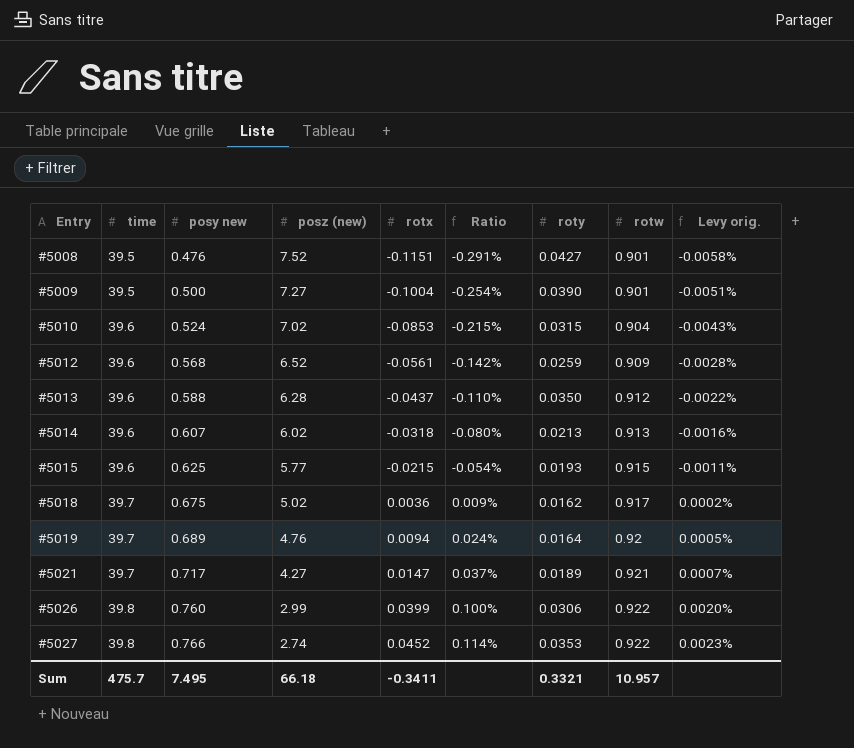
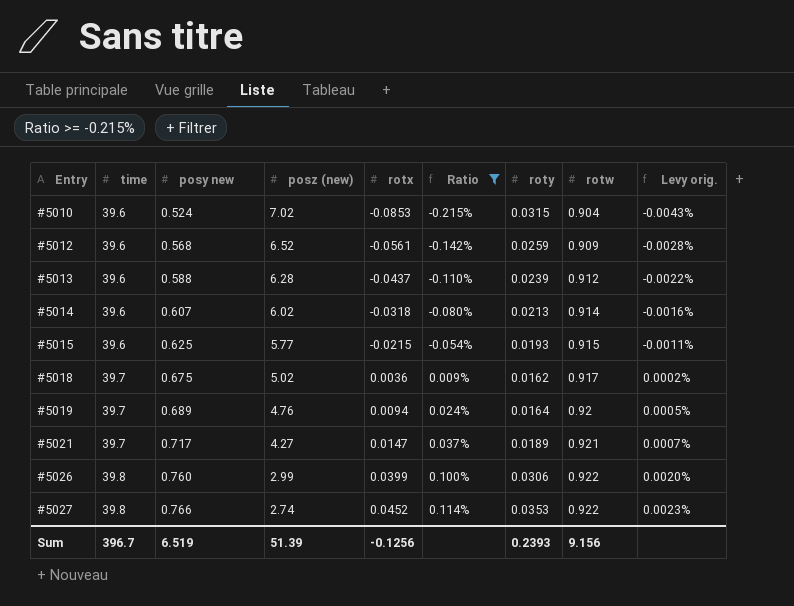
filter: none -> Ratio >= -0.215%
#5013 | roty: 0.0350 -> 0.0239
#5014 | rotw: 0.913 -> 0.914
Sum | time: 475.7 -> 396.7
Sum | posy new: 7.495 -> 6.519
Sum | posz (new): 66.18 -> 51.39
Sum | rotx: -0.3411 -> -0.1256
Sum | roty: 0.3321 -> 0.2393
Sum | rotw: 10.957 -> 9.156

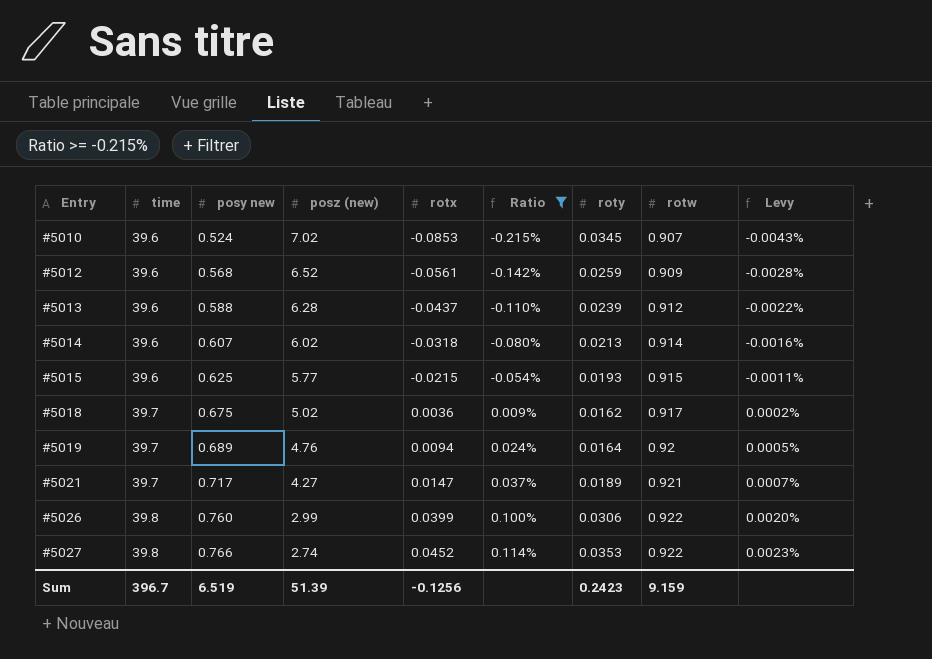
column name: Levy orig. -> Levy
#5010 | roty: 0.0315 -> 0.0345
#5010 | rotw: 0.904 -> 0.907
Sum | roty: 0.2393 -> 0.2423
Sum | rotw: 9.156 -> 9.159

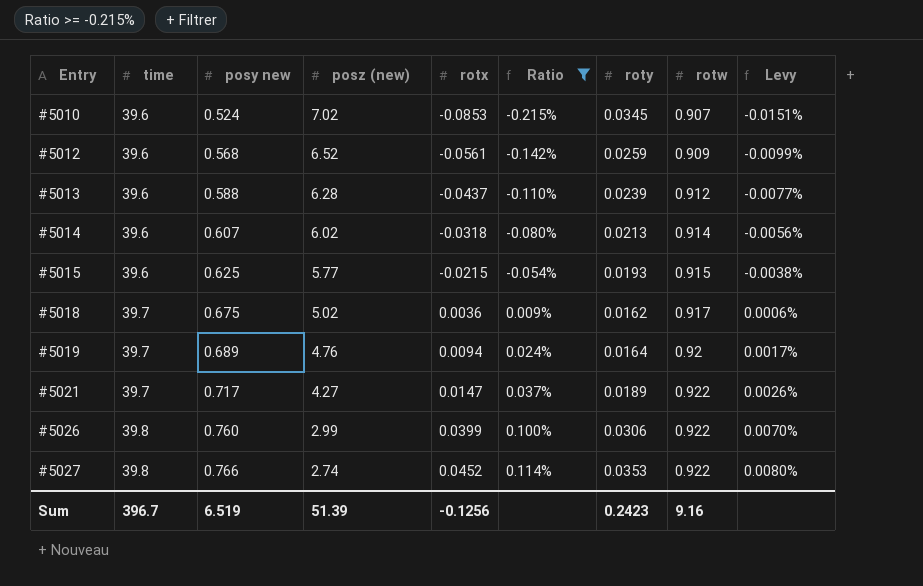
column Levy | formula: [Ratio] * 0.02 -> [Ratio] * 0.07
#5021 | rotw: 0.921 -> 0.922
Sum | rotw: 9.159 -> 9.16

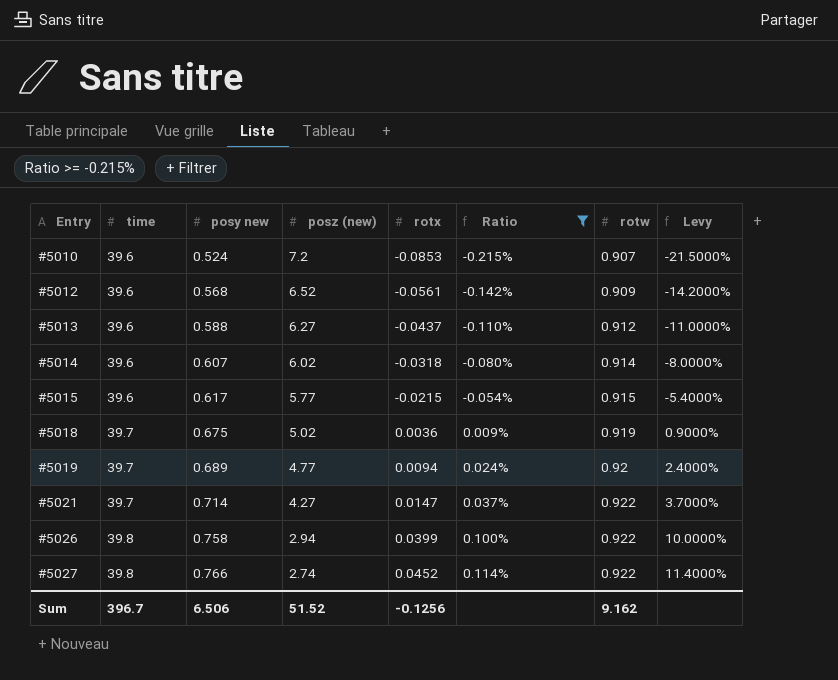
column roty | position: 7 -> none
column Levy | formula: [Ratio] * 0.07 -> [Ratio] * 100
#5010 | posz (new): 7.02 -> 7.2
#5013 | posz (new): 6.28 -> 6.27
#5015 | posy new: 0.625 -> 0.617
#5018 | rotw: 0.917 -> 0.919
#5019 | posz (new): 4.76 -> 4.77
#5021 | posy new: 0.717 -> 0.714
#5026 | posy new: 0.760 -> 0.758
#5026 | posz (new): 2.99 -> 2.94
Sum | posy new: 6.519 -> 6.506
Sum | posz (new): 51.39 -> 51.52
Sum | rotw: 9.16 -> 9.162

